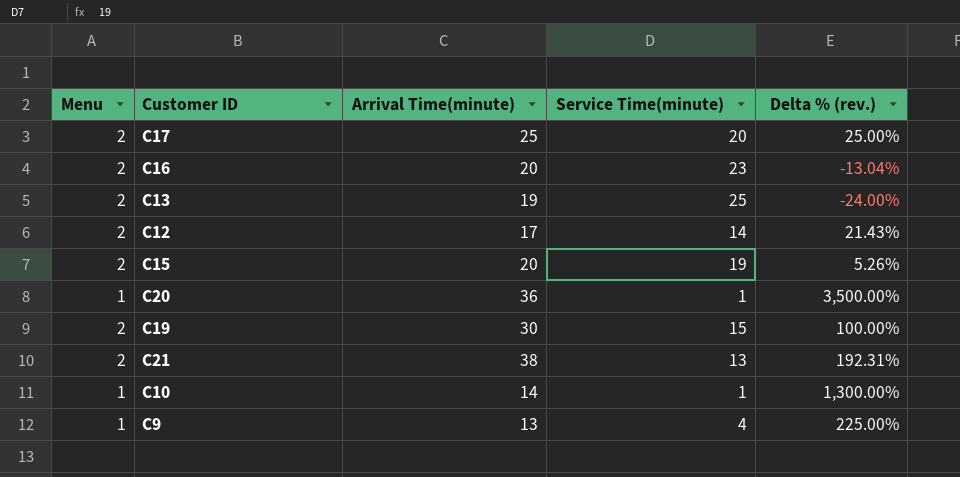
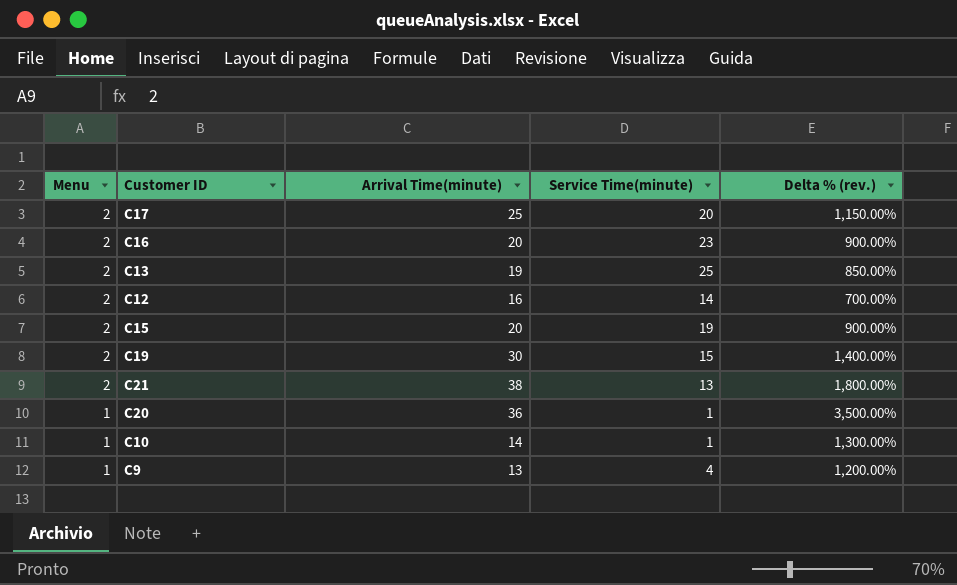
row order: none -> Menu descending
column Delta % (rev.) | formula: ([Arrival Time(minute)] - [Service Time(minute)]) / [Service Time(minute)] -> ([Arrival Time(minute)] - [Menu]) / [Menu]
C12 | Arrival Time(minute): 17 -> 16

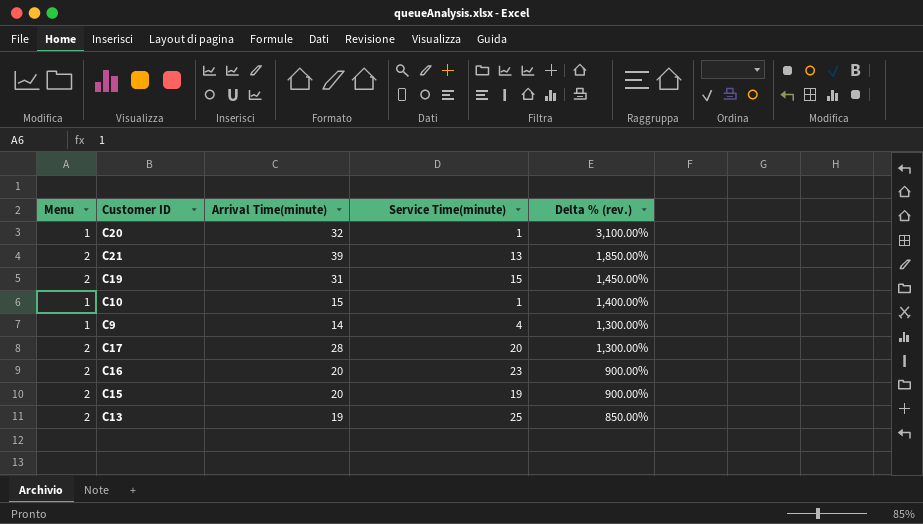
row order: Menu descending -> Delta % (rev.) descending
row C12: 2 | 16 | 14 | 700.00% -> none
C20 | Arrival Time(minute): 36 -> 32
C20 | Delta % (rev.): 3,500.00% -> 3,100.00%
C21 | Arrival Time(minute): 38 -> 39
C21 | Delta % (rev.): 1,800.00% -> 1,850.00%
C19 | Arrival Time(minute): 30 -> 31
C19 | Delta % (rev.): 1,400.00% -> 1,450.00%
C10 | Arrival Time(minute): 14 -> 15
C10 | Delta % (rev.): 1,300.00% -> 1,400.00%
C9 | Arrival Time(minute): 13 -> 14
C9 | Delta % (rev.): 1,200.00% -> 1,300.00%
C17 | Arrival Time(minute): 25 -> 28
C17 | Delta % (rev.): 1,150.00% -> 1,300.00%

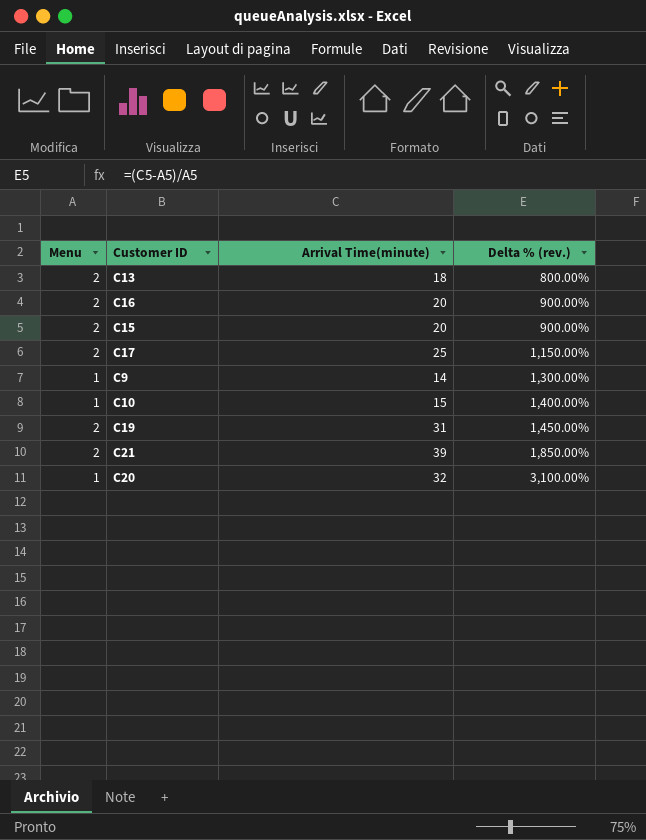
row order: Delta % (rev.) descending -> Delta % (rev.) ascending
column Service Time(minute) | position: 4 -> none
C13 | Arrival Time(minute): 19 -> 18
C13 | Delta % (rev.): 850.00% -> 800.00%
C17 | Arrival Time(minute): 28 -> 25
C17 | Delta % (rev.): 1,300.00% -> 1,150.00%

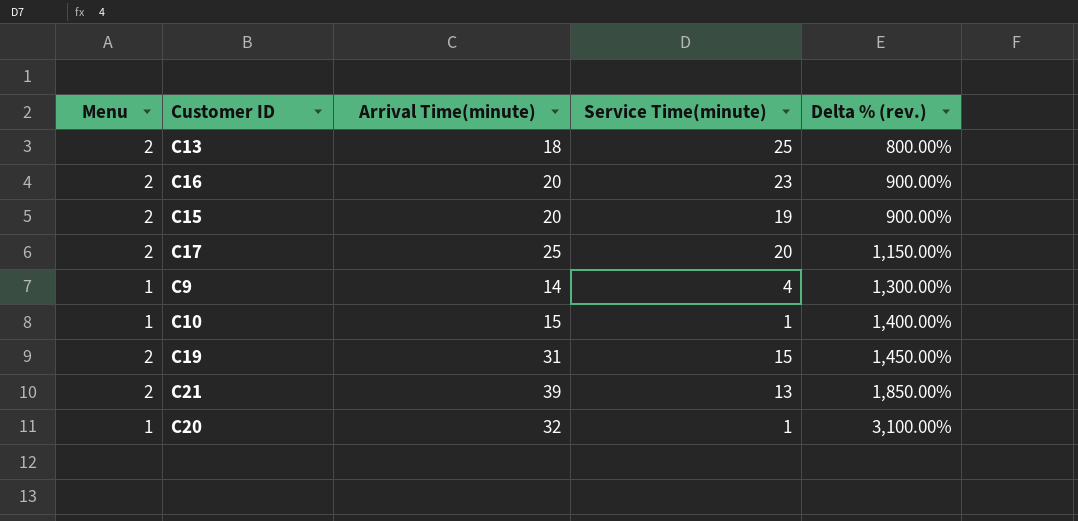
column Service Time(minute) | position: none -> 4

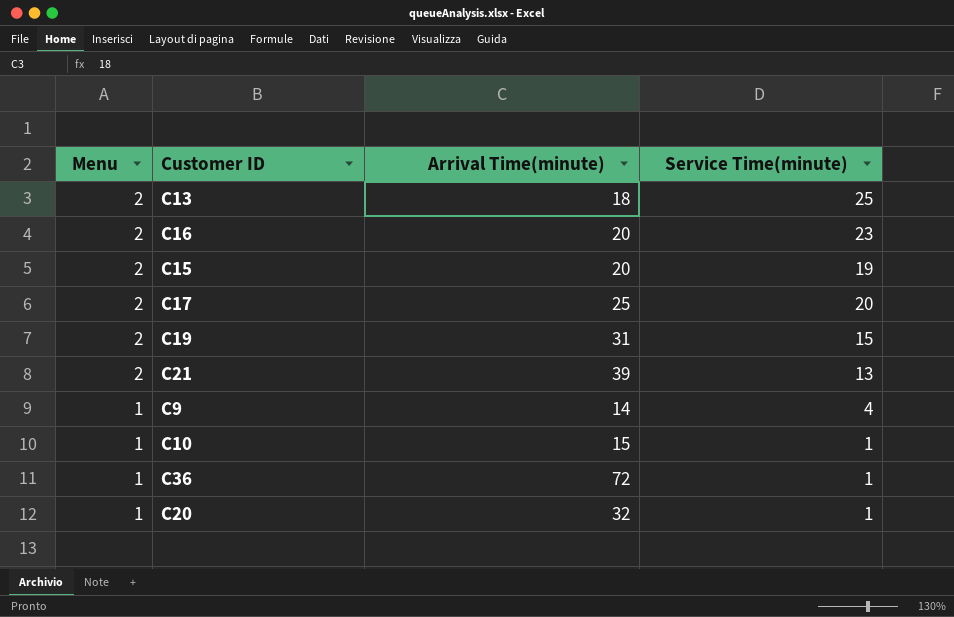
row order: Delta % (rev.) ascending -> Menu descending
column Delta % (rev.) | formula: ([Arrival Time(minute)] - [Menu]) / [Menu] -> none
row C36: none -> 1 | 72 | 1

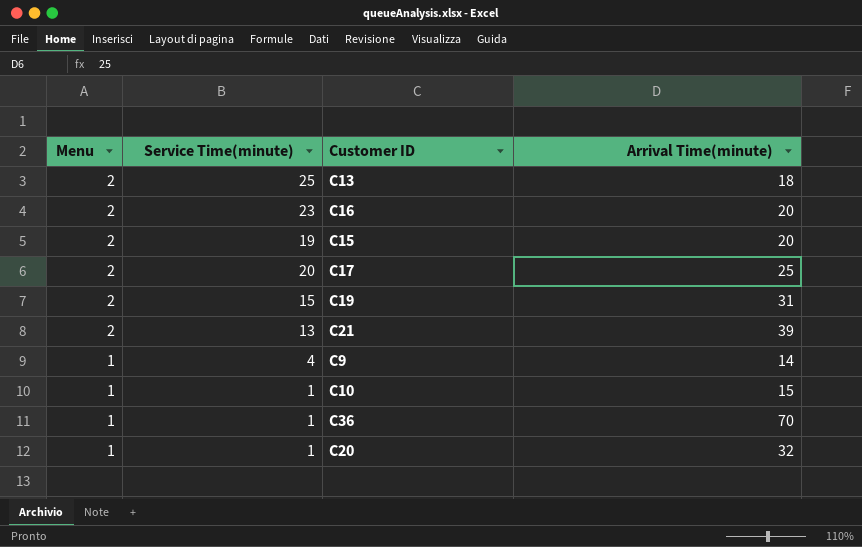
column Service Time(minute) | position: 4 -> 2
C36 | Arrival Time(minute): 72 -> 70

